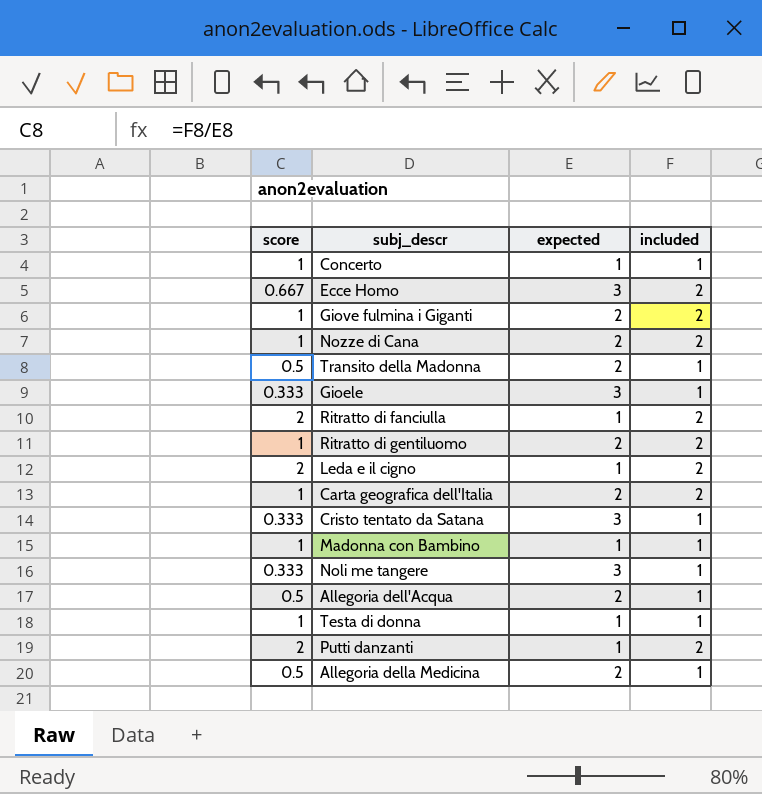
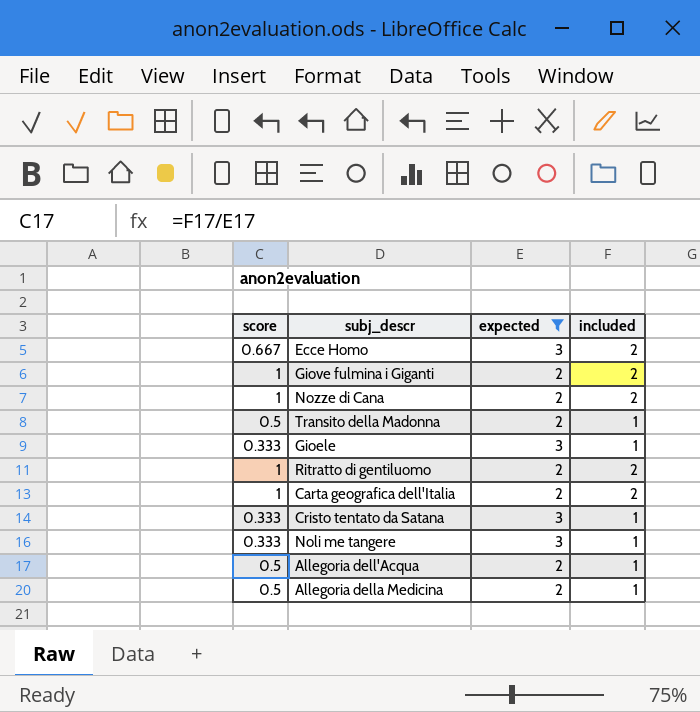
filter: none -> expected != 1

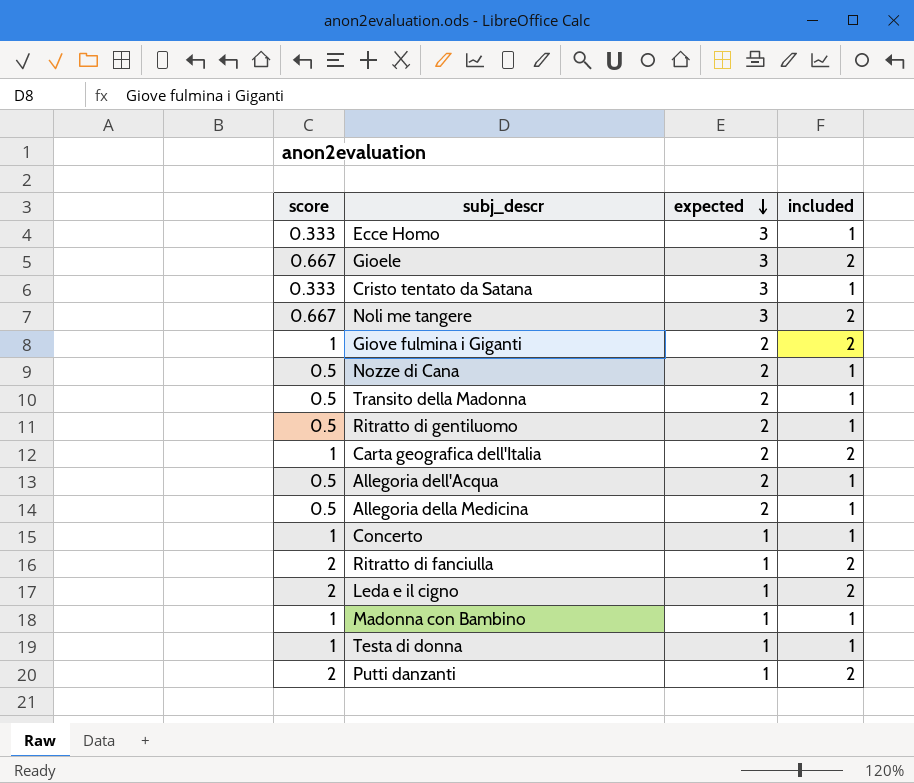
filter: expected != 1 -> none
row order: none -> expected descending
Ecce Homo | score: 0.667 -> 0.333
Ecce Homo | included: 2 -> 1
Gioele | score: 0.333 -> 0.667
Gioele | included: 1 -> 2
Noli me tangere | score: 0.333 -> 0.667
Noli me tangere | included: 1 -> 2
Nozze di Cana | score: 1 -> 0.5
Nozze di Cana | included: 2 -> 1
Ritratto di gentiluomo | score: 1 -> 0.5
Ritratto di gentiluomo | included: 2 -> 1

